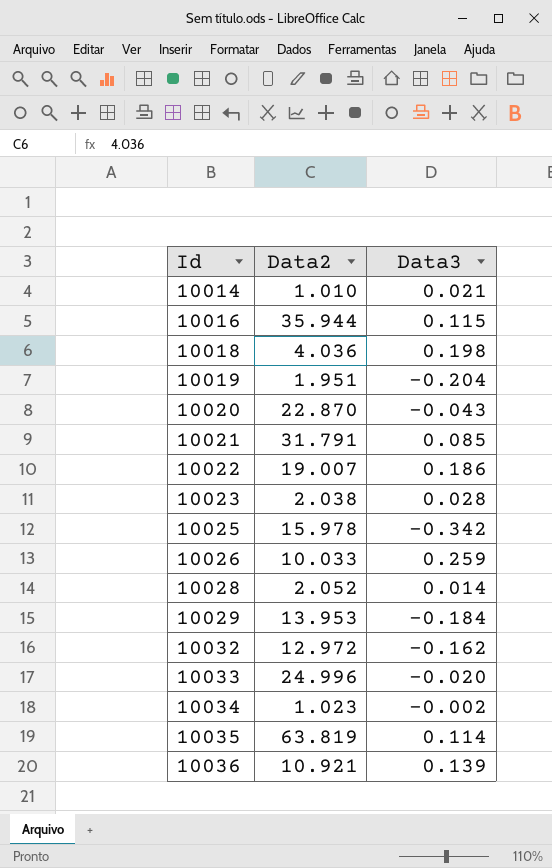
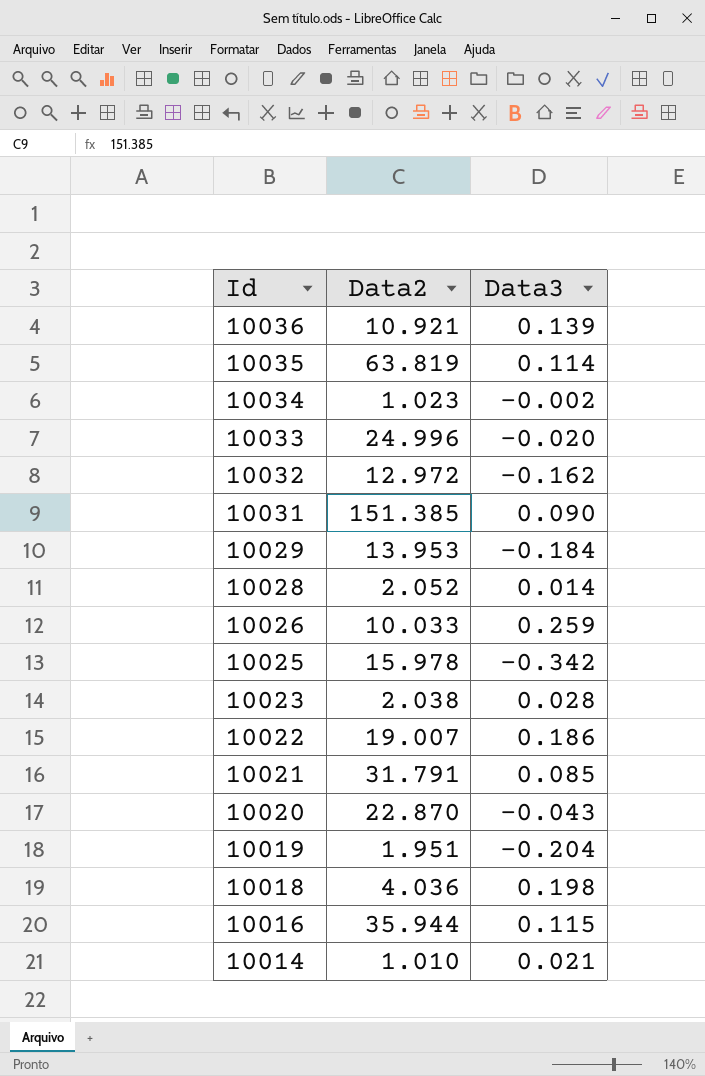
row order: Id ascending -> Id descending
row 10031: none -> 151.385 | 0.090

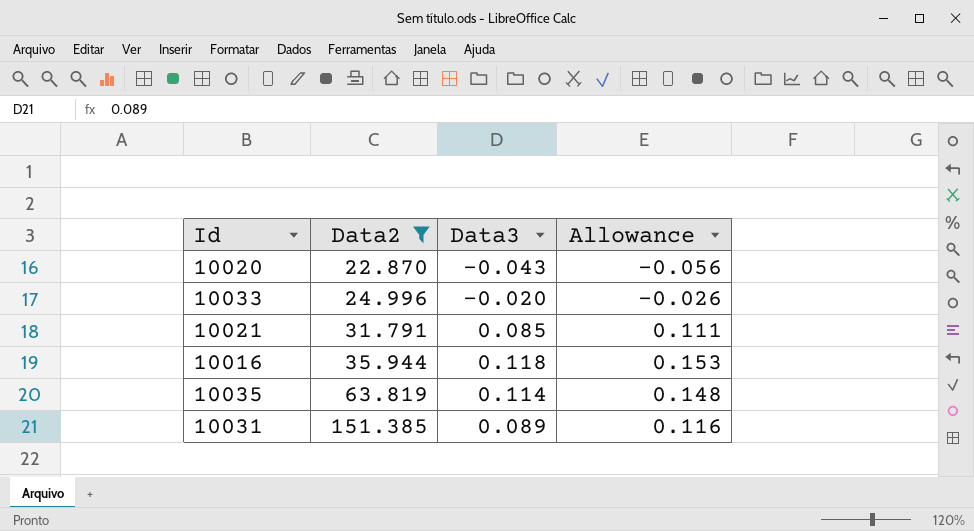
filter: none -> Data2 >= 22.870
row order: Id descending -> Data2 ascending
column Allowance | formula: none -> [Data3] * 1.3
10016 | Data3: 0.115 -> 0.118
10031 | Data3: 0.090 -> 0.089

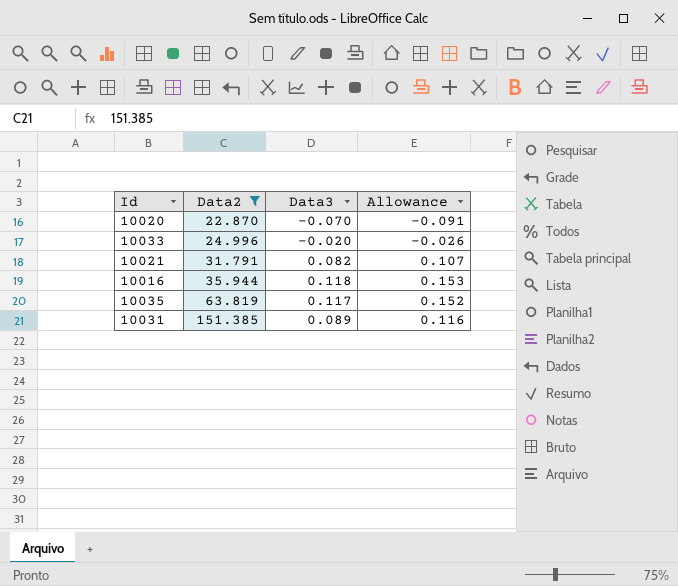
10020 | Data3: -0.043 -> -0.070
10020 | Allowance: -0.056 -> -0.091
10021 | Data3: 0.085 -> 0.082
10021 | Allowance: 0.111 -> 0.107
10035 | Data3: 0.114 -> 0.117
10035 | Allowance: 0.148 -> 0.152

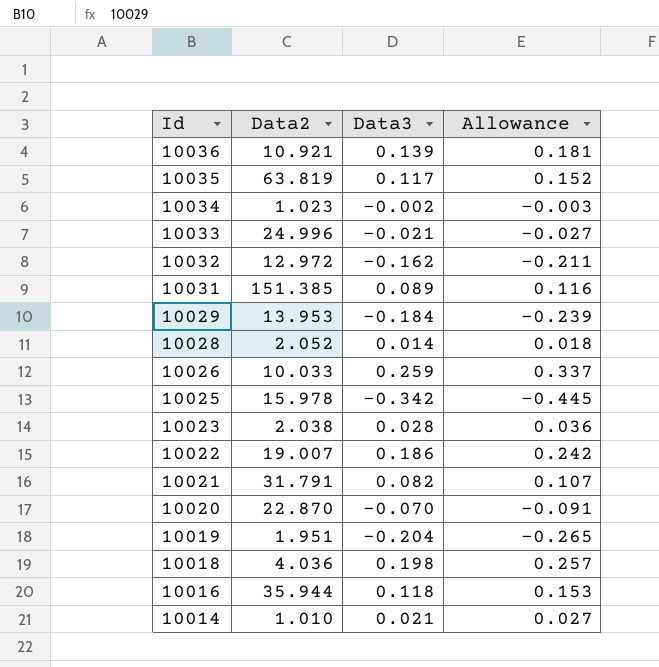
filter: Data2 >= 22.870 -> none
row order: Data2 ascending -> Id descending
10033 | Data3: -0.020 -> -0.021
10033 | Allowance: -0.026 -> -0.027

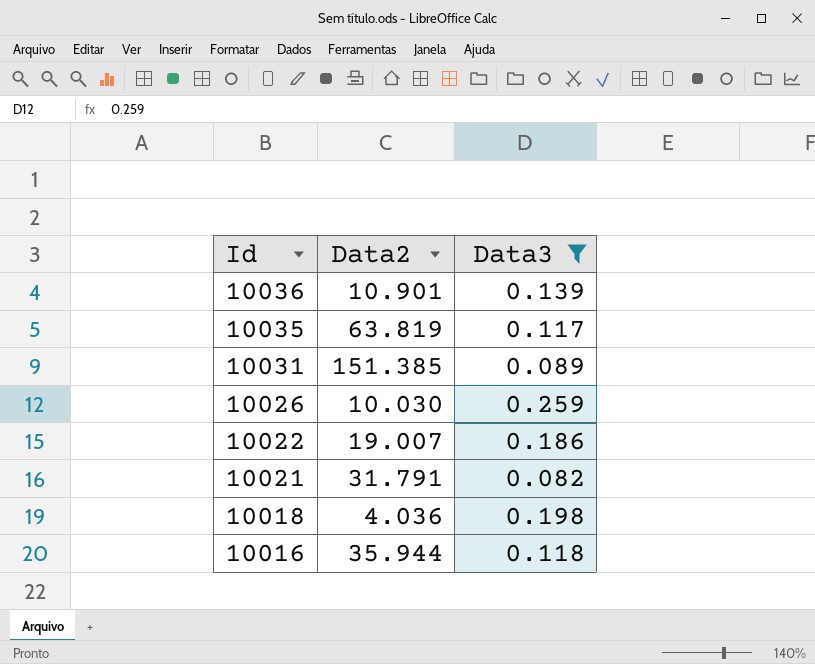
filter: none -> Data3 >= 0.082
column Allowance | formula: [Data3] * 1.3 -> none
10036 | Data2: 10.921 -> 10.901
10026 | Data2: 10.033 -> 10.030

